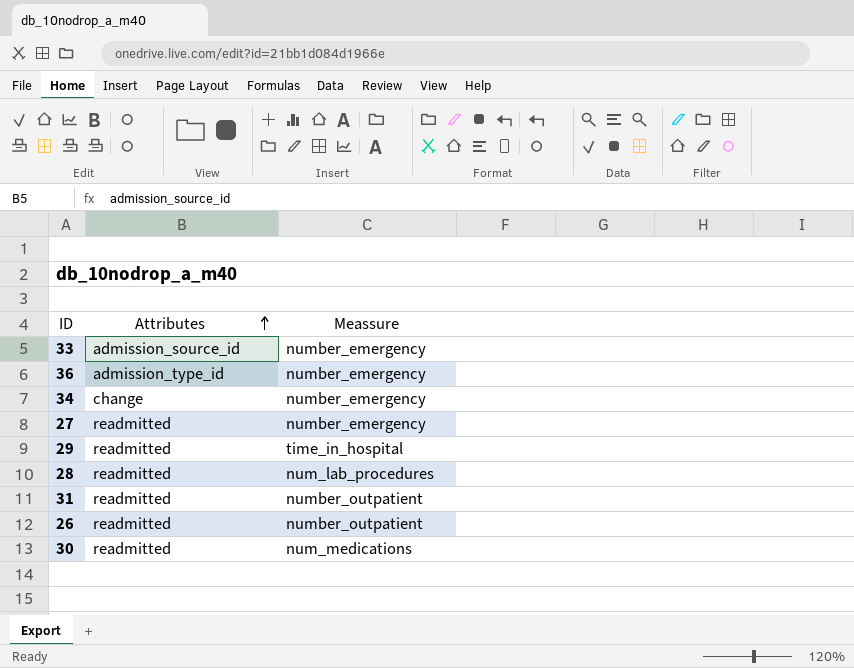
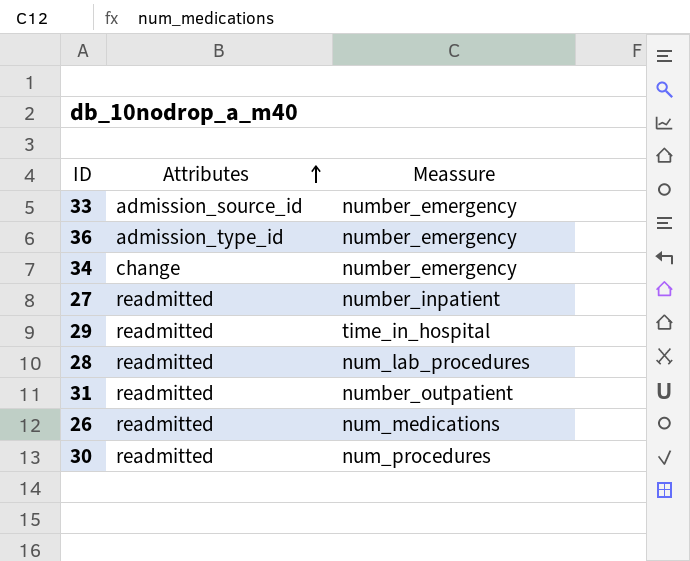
27 | Meassure: number_emergency -> number_inpatient
26 | Meassure: number_outpatient -> num_medications
30 | Meassure: num_medications -> num_procedures

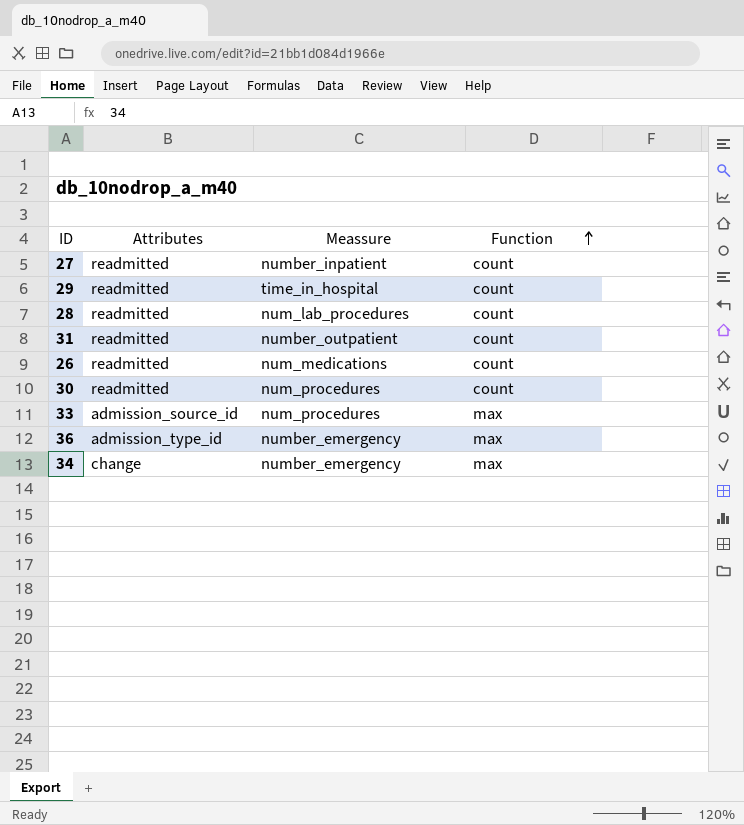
row order: Attributes ascending -> Function ascending
column Function | position: none -> 4
33 | Meassure: number_emergency -> num_procedures

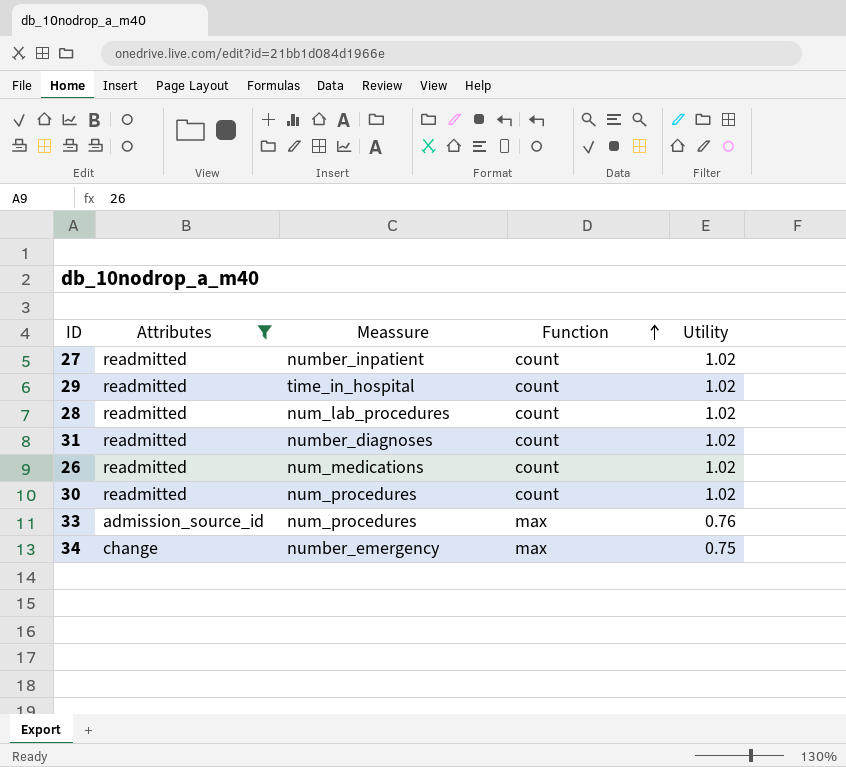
filter: none -> Attributes != admission_type_id
column Utility | position: none -> 5
31 | Meassure: number_outpatient -> number_diagnoses

